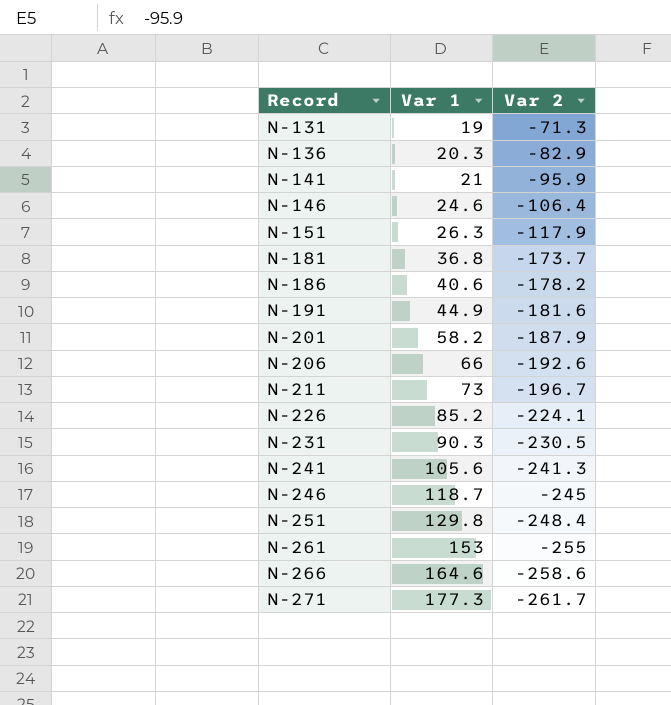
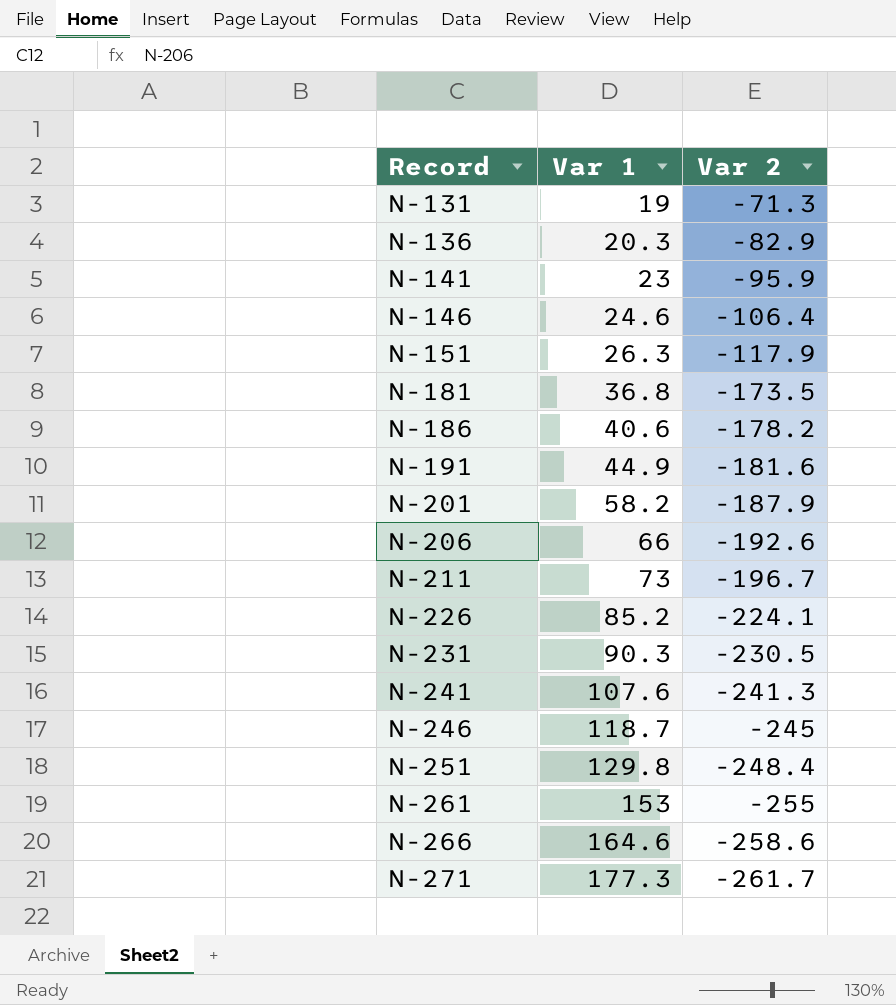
N-141 | Var 1: 21 -> 23
N-181 | Var 2: -173.7 -> -173.5
N-241 | Var 1: 105.6 -> 107.6

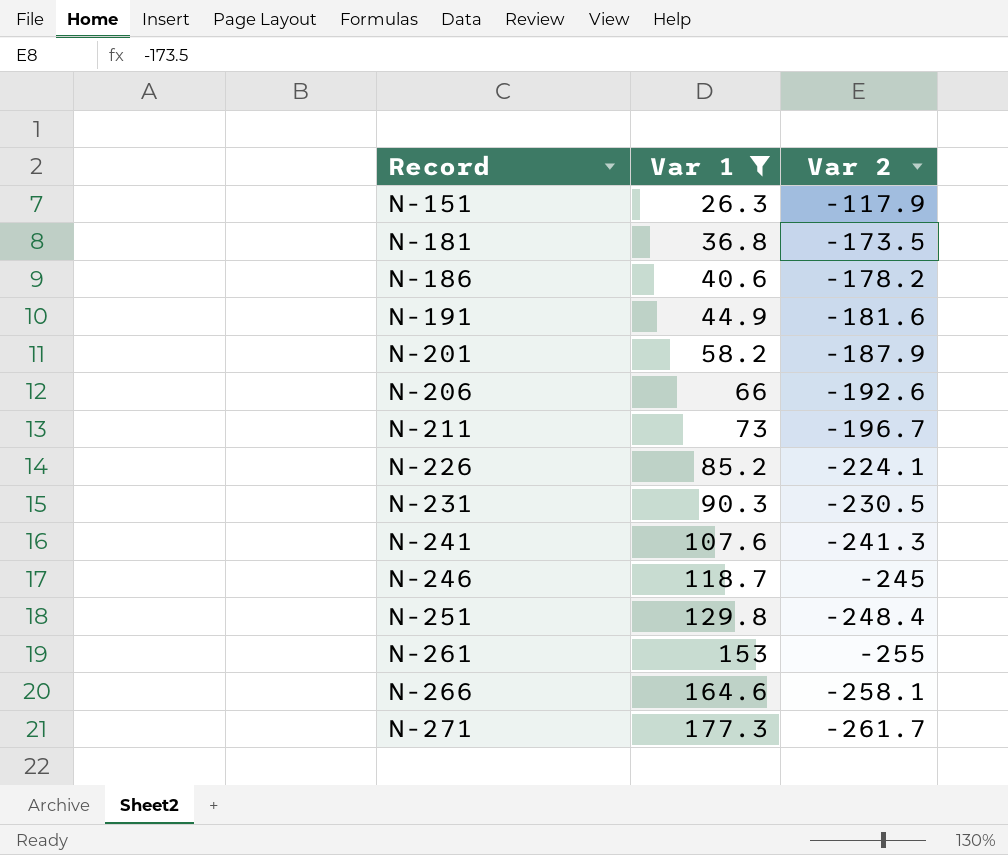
filter: none -> Var 1 >= 26.3
N-266 | Var 2: -258.6 -> -258.1

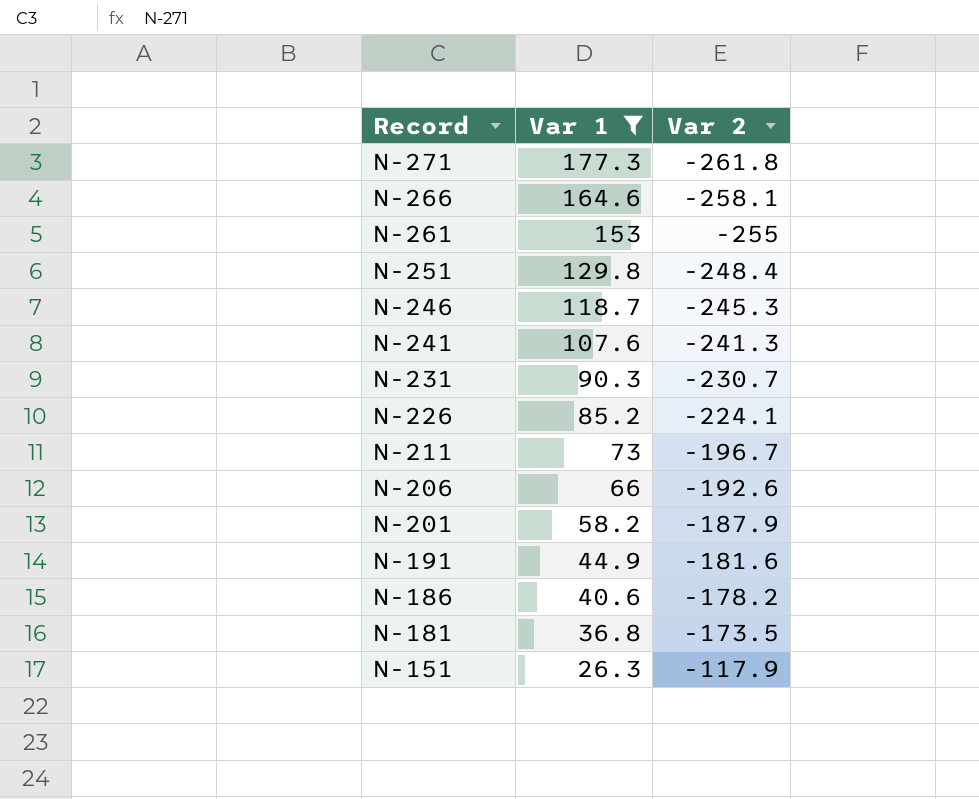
row order: Record ascending -> Record descending
N-271 | Var 2: -261.7 -> -261.8
N-246 | Var 2: -245 -> -245.3
N-231 | Var 2: -230.5 -> -230.7

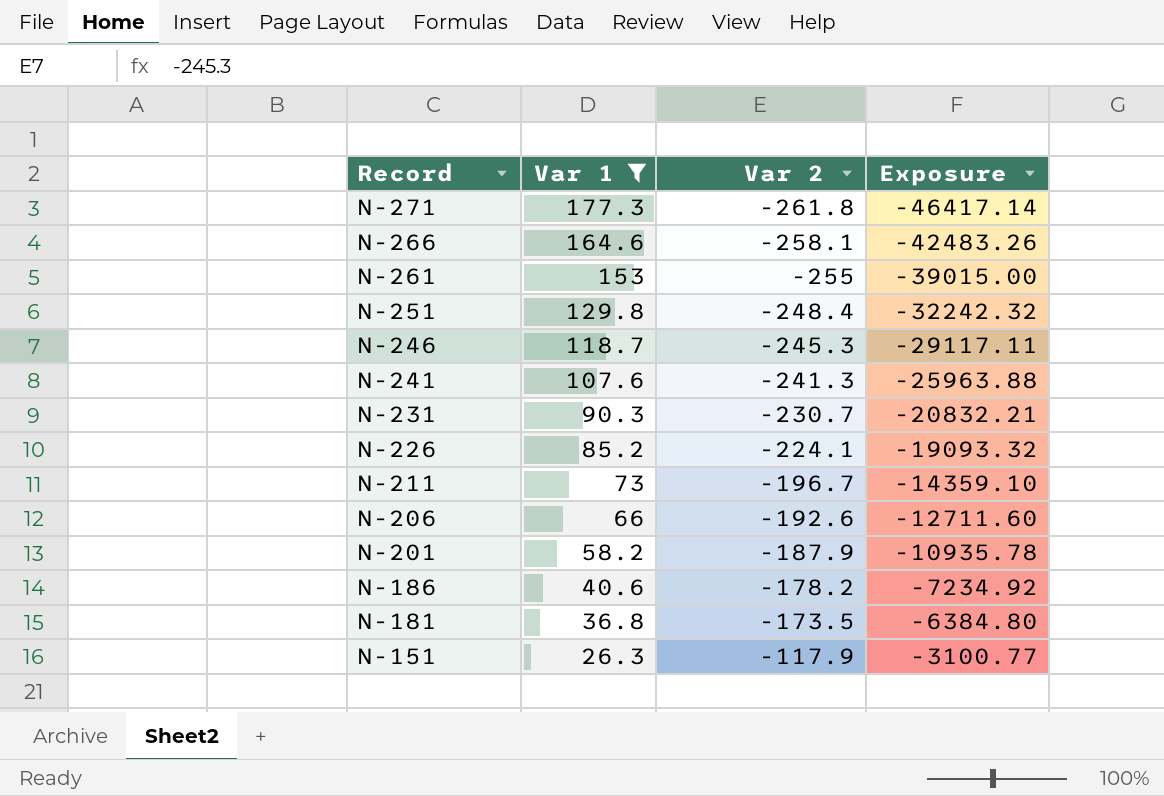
column Exposure | formula: none -> [Var 1] * [Var 2]
row N-191: 44.9 | -181.6 -> none

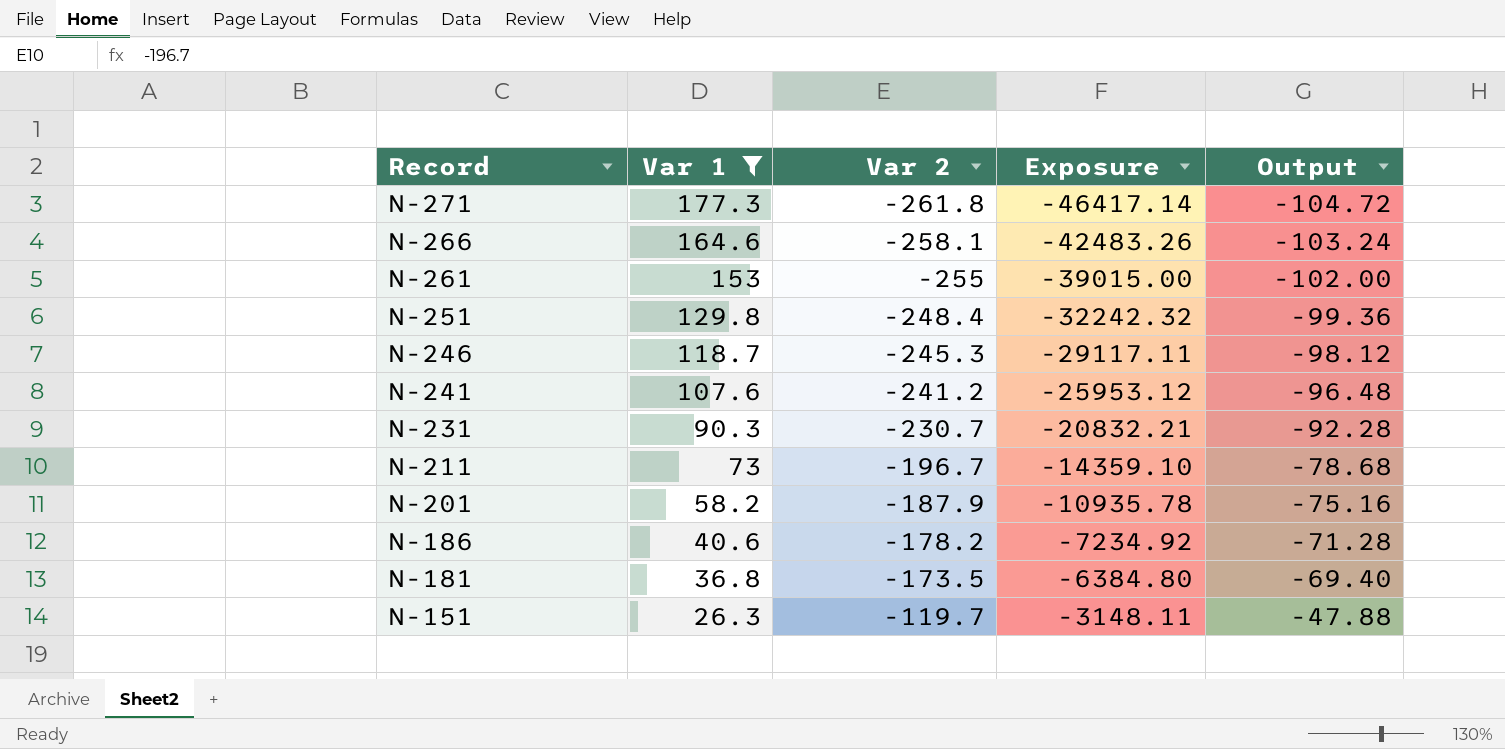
column Output | formula: none -> [Var 2] * 0.4
row N-226: 85.2 | -224.1 | -19093.32 -> none
row N-206: 66 | -192.6 | -12711.60 -> none
N-241 | Var 2: -241.3 -> -241.2
N-241 | Exposure: -25963.88 -> -25953.12
N-151 | Var 2: -117.9 -> -119.7
N-151 | Exposure: -3100.77 -> -3148.11

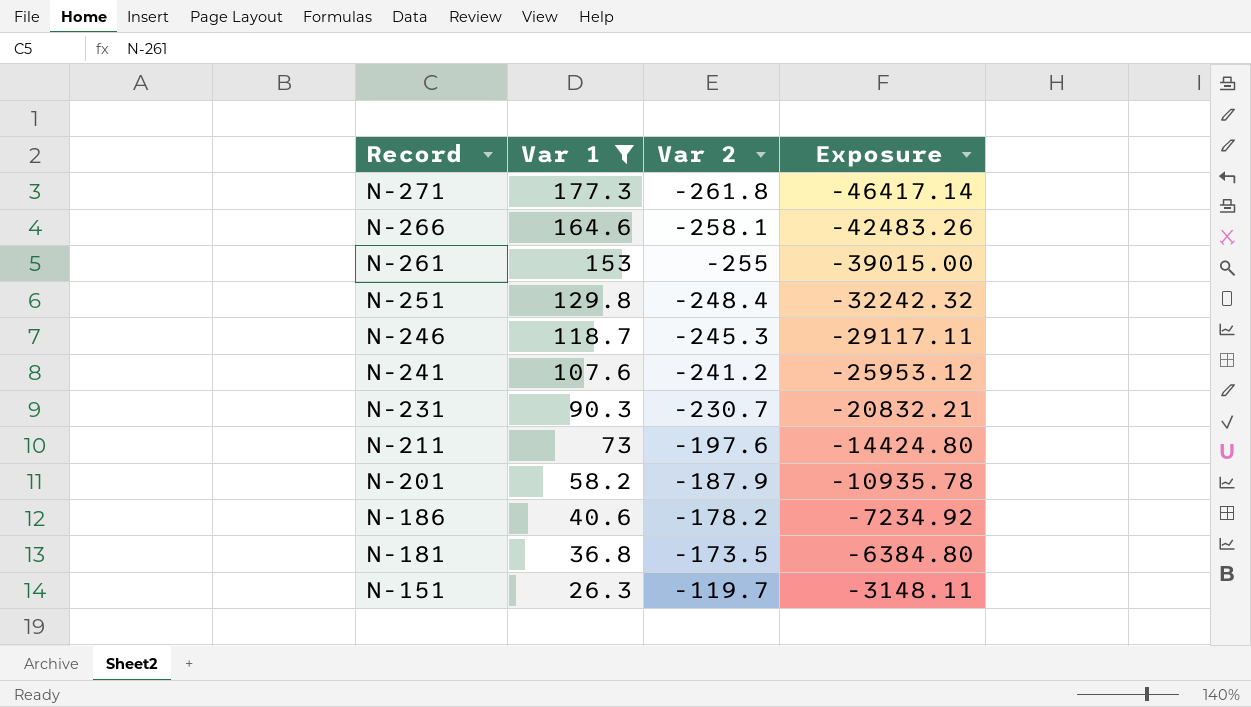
column Output | formula: [Var 2] * 0.4 -> none
N-211 | Var 2: -196.7 -> -197.6
N-211 | Exposure: -14359.10 -> -14424.80

